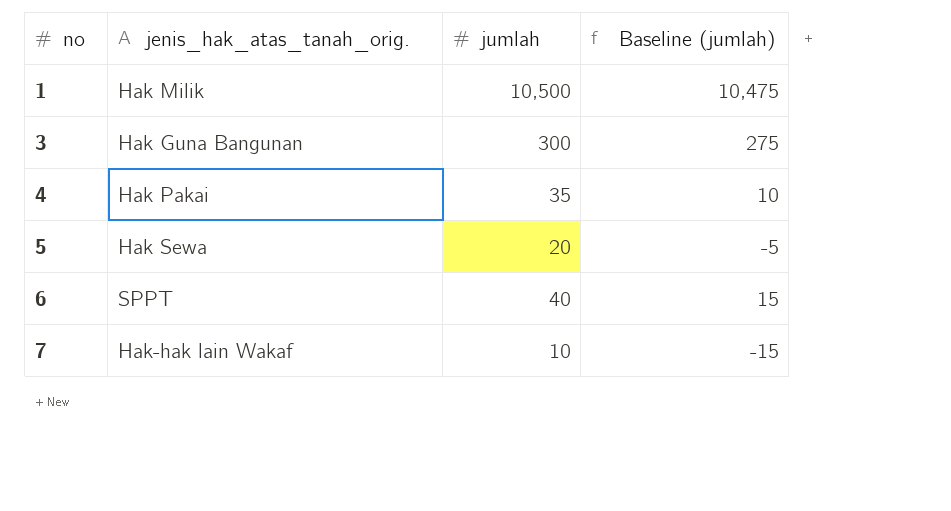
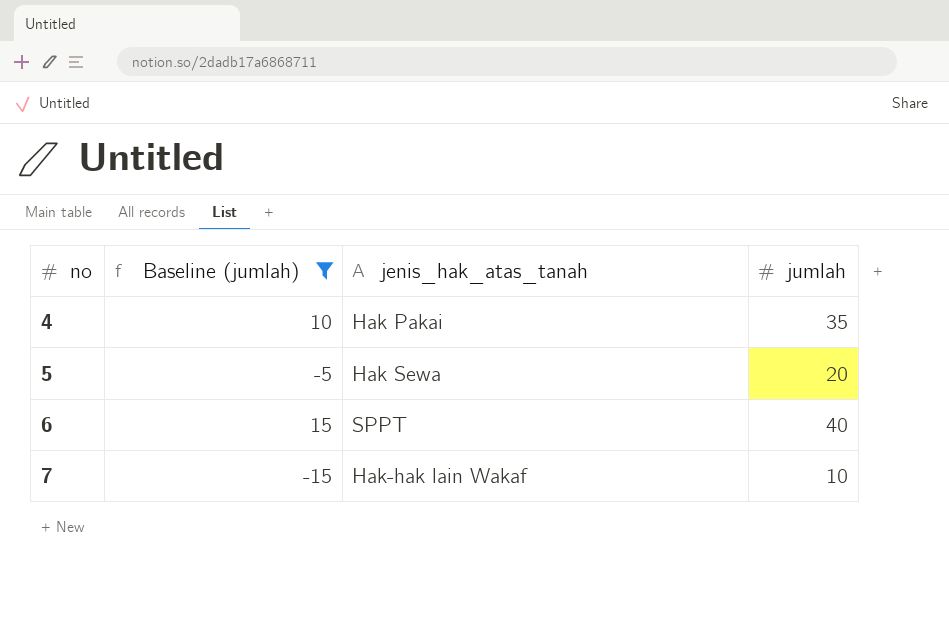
filter: none -> Baseline (jumlah) <= 15
column Baseline (jumlah) | position: 4 -> 2
column name: jenis_hak_atas_tanah_orig. -> jenis_hak_atas_tanah

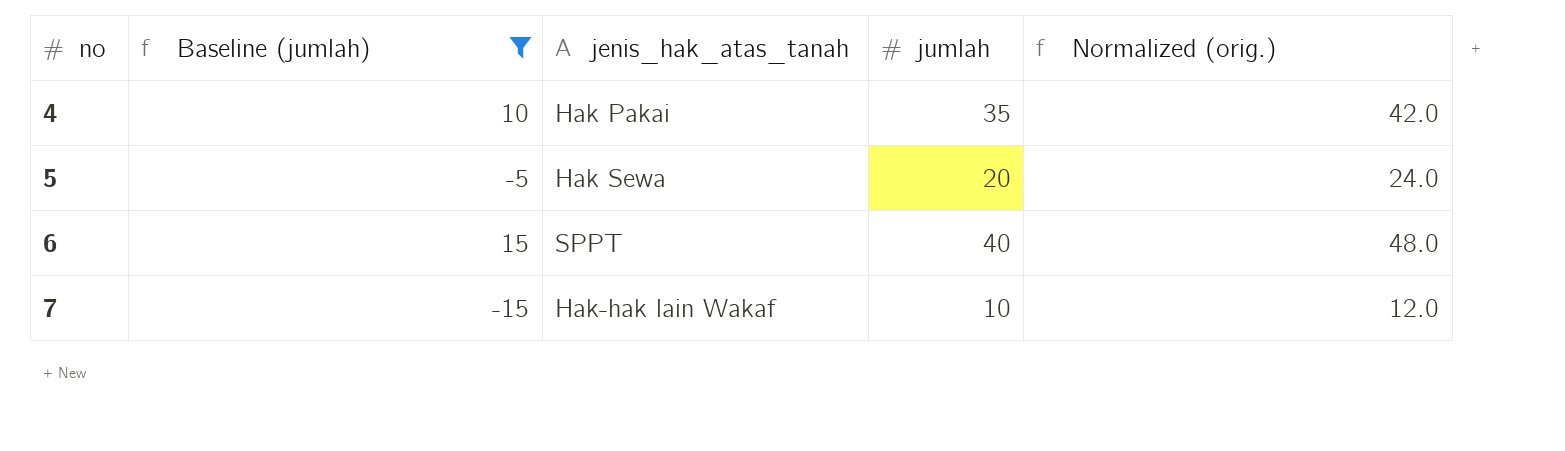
column Normalized (orig.) | formula: none -> [jumlah] * 1.2

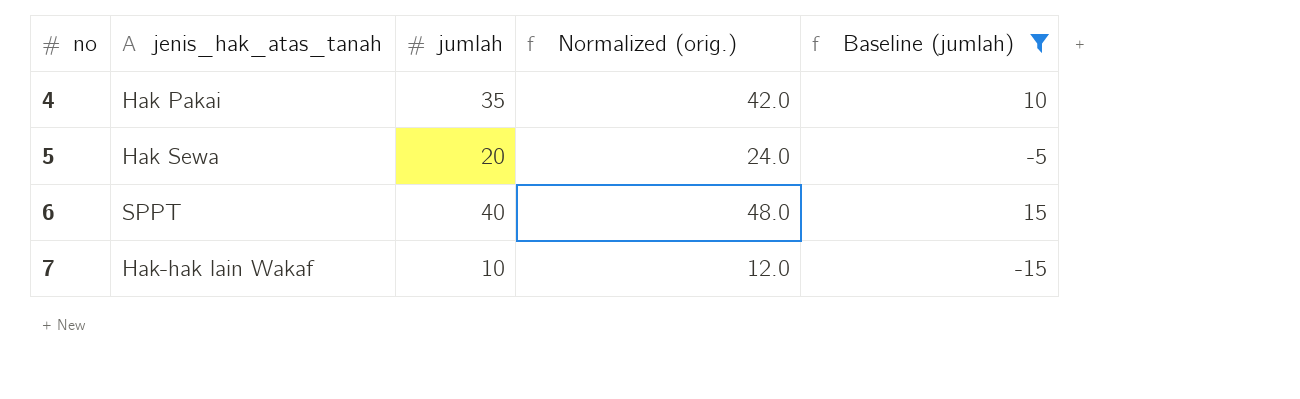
column Baseline (jumlah) | position: 2 -> 5

